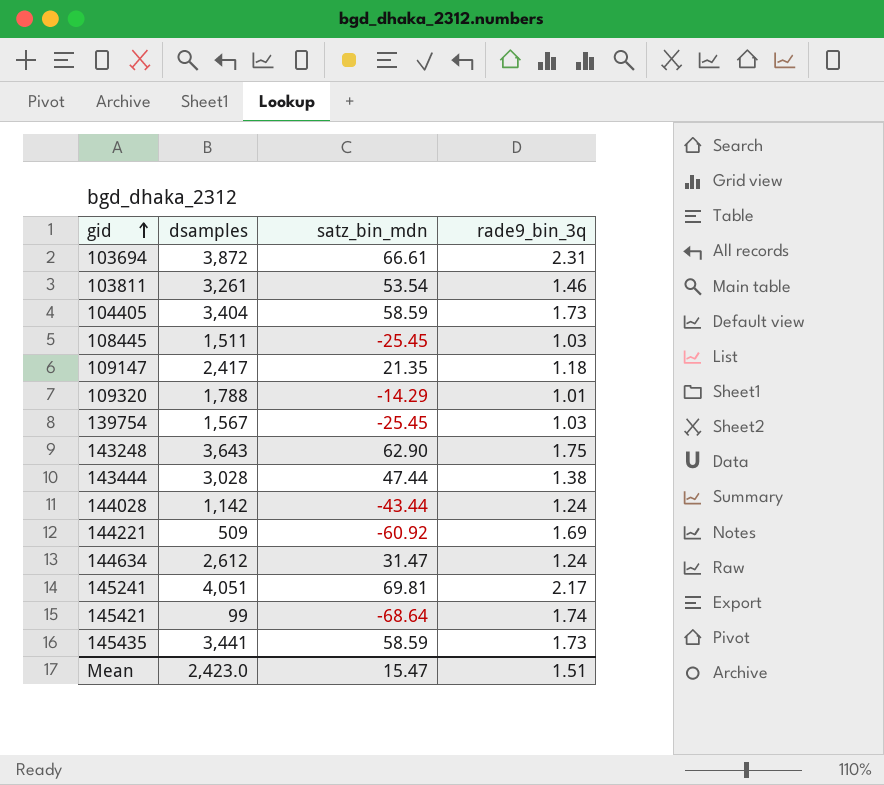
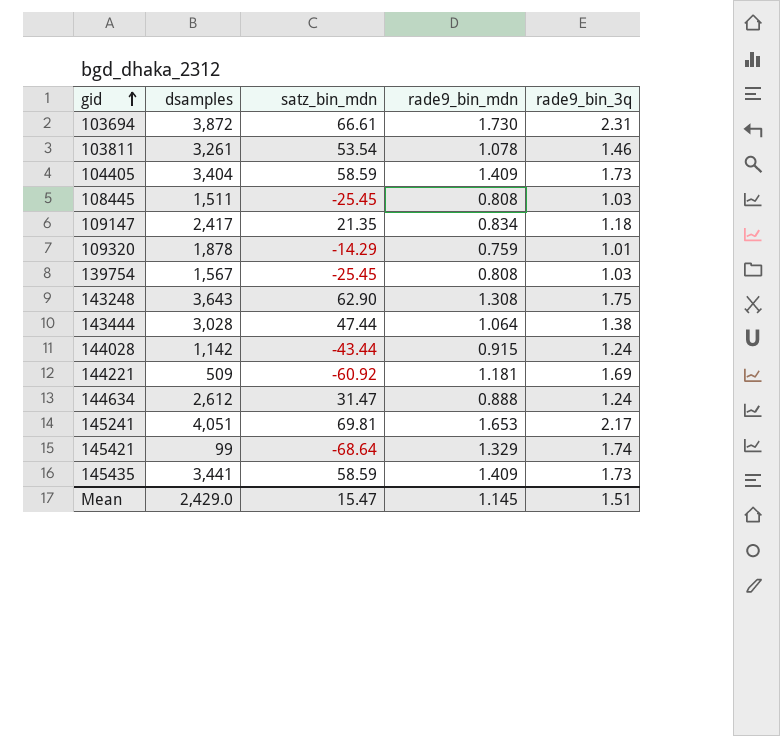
column rade9_bin_mdn | position: none -> 4
109320 | dsamples: 1,788 -> 1,878
Mean | dsamples: 2,423.0 -> 2,429.0

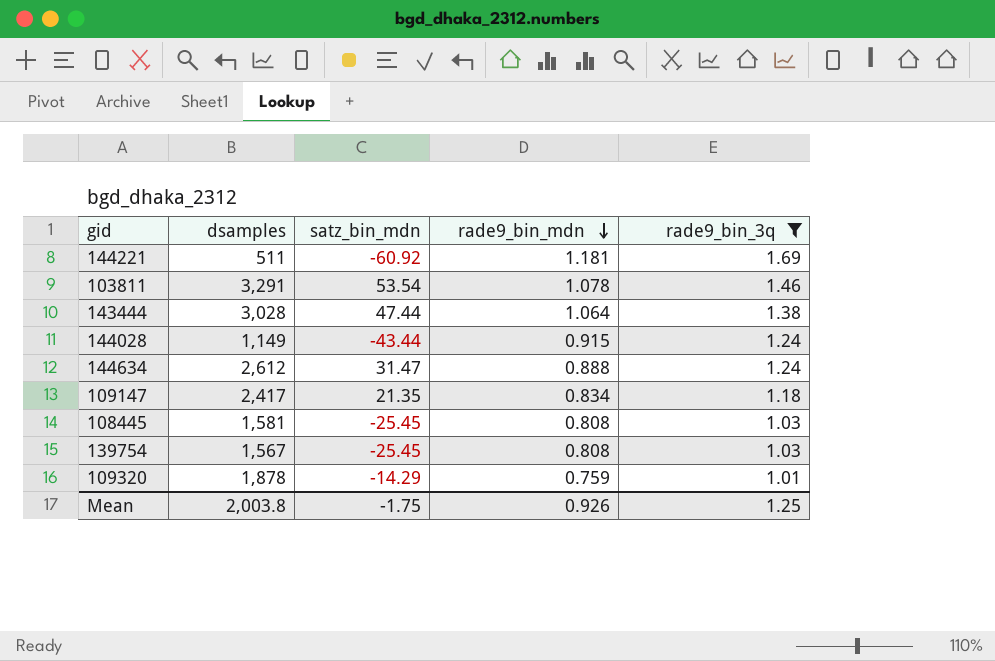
filter: none -> rade9_bin_3q <= 1.69
row order: gid ascending -> rade9_bin_mdn descending
144221 | dsamples: 509 -> 511
103811 | dsamples: 3,261 -> 3,291
144028 | dsamples: 1,142 -> 1,149
108445 | dsamples: 1,511 -> 1,581
Mean | dsamples: 2,429.0 -> 2,003.8
Mean | satz_bin_mdn: 15.47 -> -1.75
Mean | rade9_bin_mdn: 1.145 -> 0.926
Mean | rade9_bin_3q: 1.51 -> 1.25

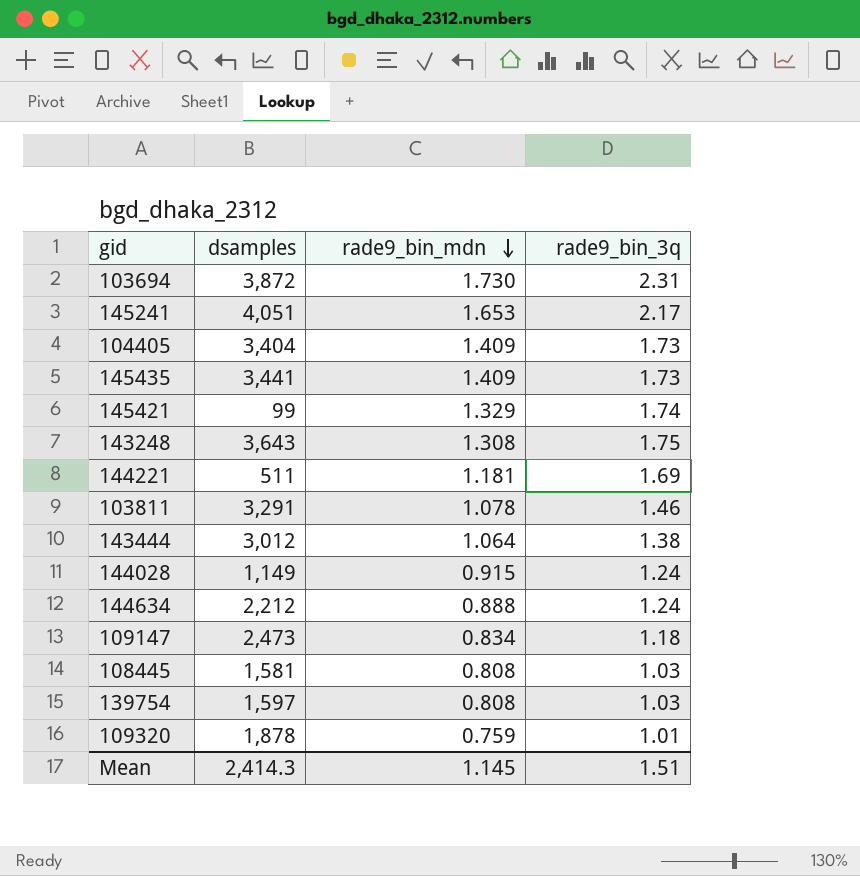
filter: rade9_bin_3q <= 1.69 -> none
column satz_bin_mdn | position: 3 -> none
143444 | dsamples: 3,028 -> 3,012
144634 | dsamples: 2,612 -> 2,212
109147 | dsamples: 2,417 -> 2,473
139754 | dsamples: 1,567 -> 1,597
Mean | dsamples: 2,003.8 -> 2,414.3
Mean | rade9_bin_mdn: 0.926 -> 1.145
Mean | rade9_bin_3q: 1.25 -> 1.51

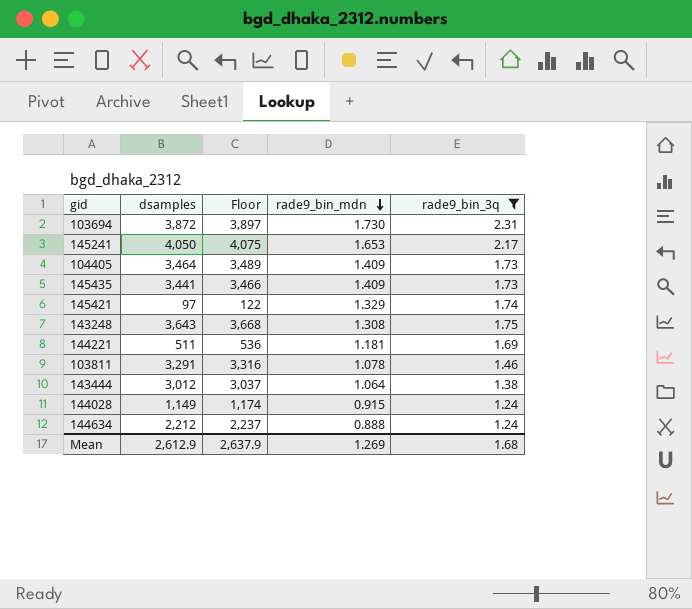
filter: none -> rade9_bin_3q >= 1.24
column Floor | formula: none -> [dsamples] + 25
145241 | dsamples: 4,051 -> 4,050
104405 | dsamples: 3,404 -> 3,464
145421 | dsamples: 99 -> 97
Mean | dsamples: 2,414.3 -> 2,612.9
Mean | rade9_bin_mdn: 1.145 -> 1.269
Mean | rade9_bin_3q: 1.51 -> 1.68

